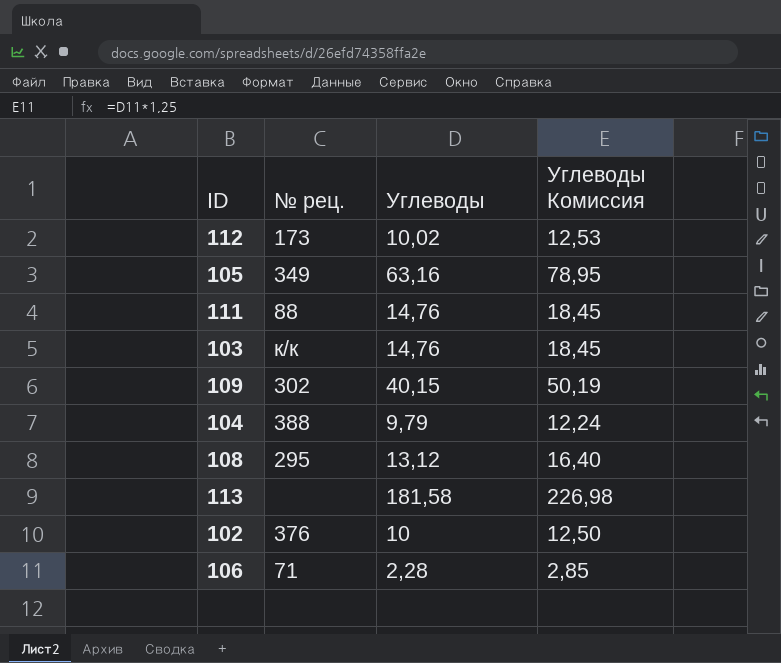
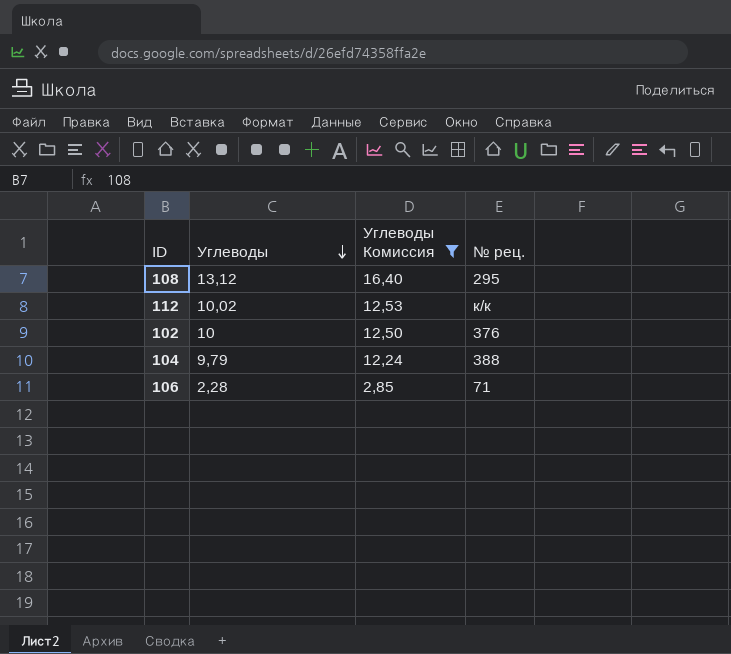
filter: none -> Углеводы Комиссия <= 16,40
row order: none -> Углеводы descending
column № рец. | position: 2 -> 4
112 | № рец.: 173 -> к/к

